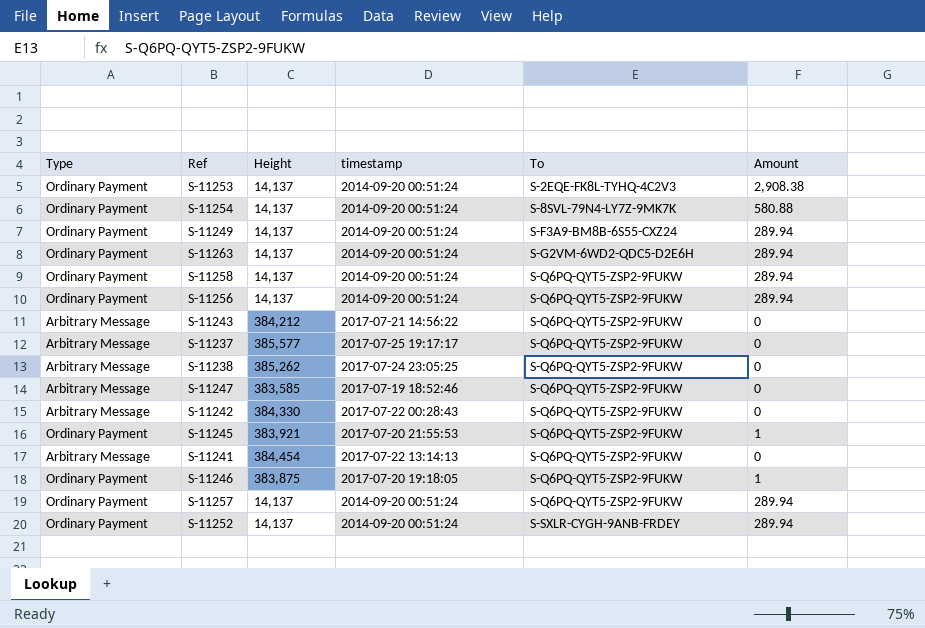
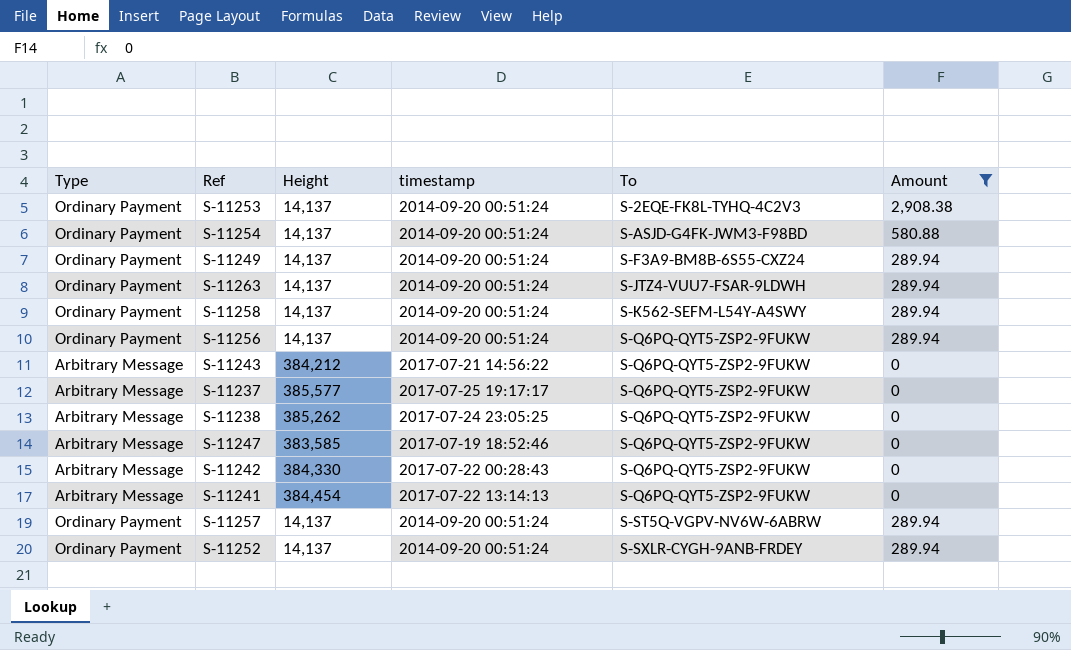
filter: none -> Amount != 1
S-11254 | To: S-8SVL-79N4-LY7Z-9MK7K -> S-ASJD-G4FK-JWM3-F98BD
S-11263 | To: S-G2VM-6WD2-QDC5-D2E6H -> S-JTZ4-VUU7-FSAR-9LDWH
S-11258 | To: S-Q6PQ-QYT5-ZSP2-9FUKW -> S-K562-SEFM-L54Y-A4SWY
S-11257 | To: S-Q6PQ-QYT5-ZSP2-9FUKW -> S-ST5Q-VGPV-NV6W-6ABRW

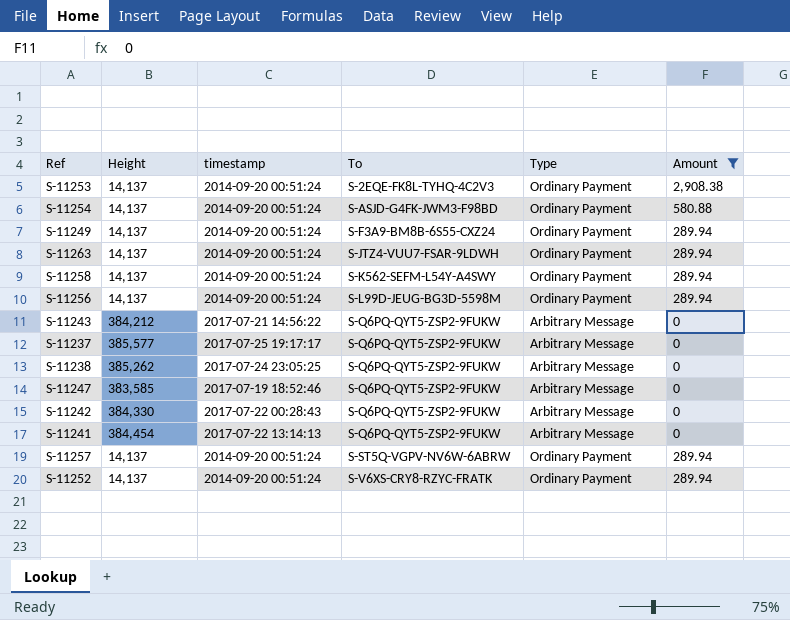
column Type | position: 1 -> 5
S-11256 | To: S-Q6PQ-QYT5-ZSP2-9FUKW -> S-L99D-JEUG-BG3D-5598M
S-11252 | To: S-SXLR-CYGH-9ANB-FRDEY -> S-V6XS-CRY8-RZYC-FRATK

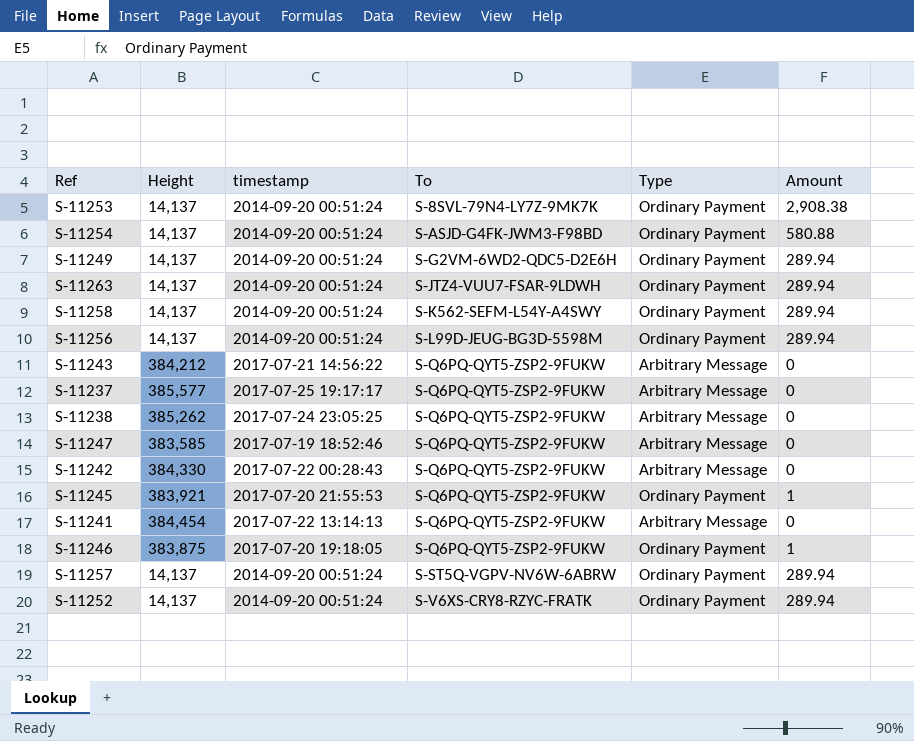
filter: Amount != 1 -> none
S-11253 | To: S-2EQE-FK8L-TYHQ-4C2V3 -> S-8SVL-79N4-LY7Z-9MK7K
S-11249 | To: S-F3A9-BM8B-6S55-CXZ24 -> S-G2VM-6WD2-QDC5-D2E6H

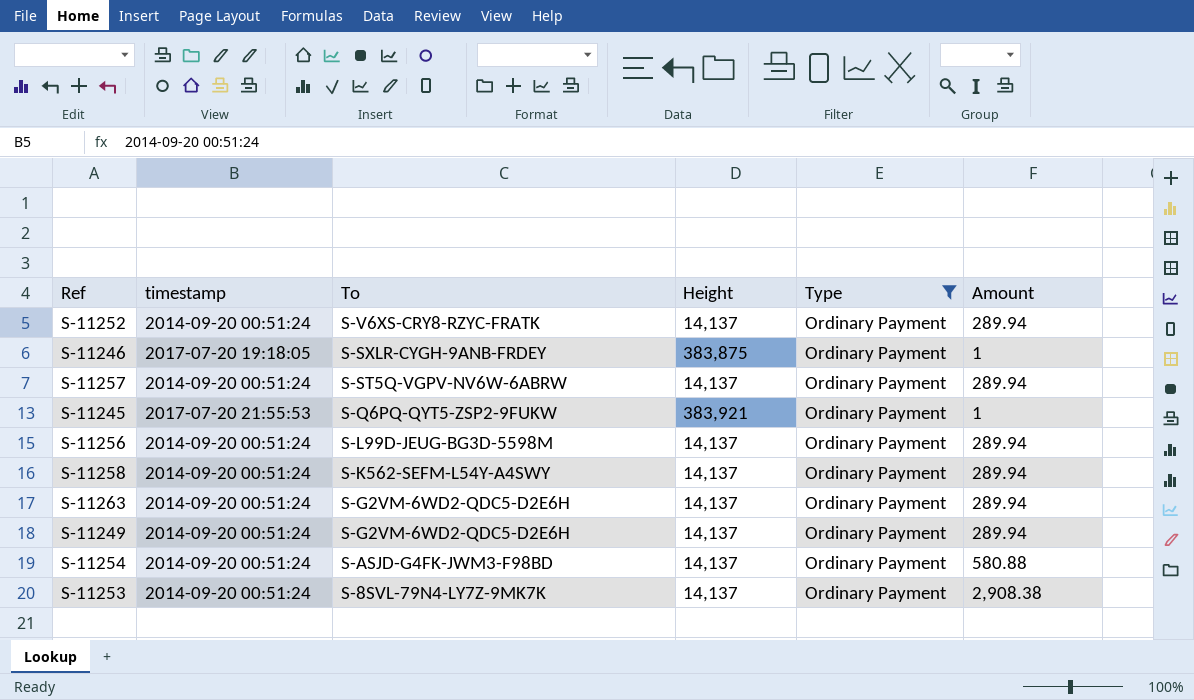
filter: none -> Type = Ordinary Payment
row order: To ascending -> To descending
column Height | position: 2 -> 4
S-11246 | To: S-Q6PQ-QYT5-ZSP2-9FUKW -> S-SXLR-CYGH-9ANB-FRDEY
S-11263 | To: S-JTZ4-VUU7-FSAR-9LDWH -> S-G2VM-6WD2-QDC5-D2E6H

